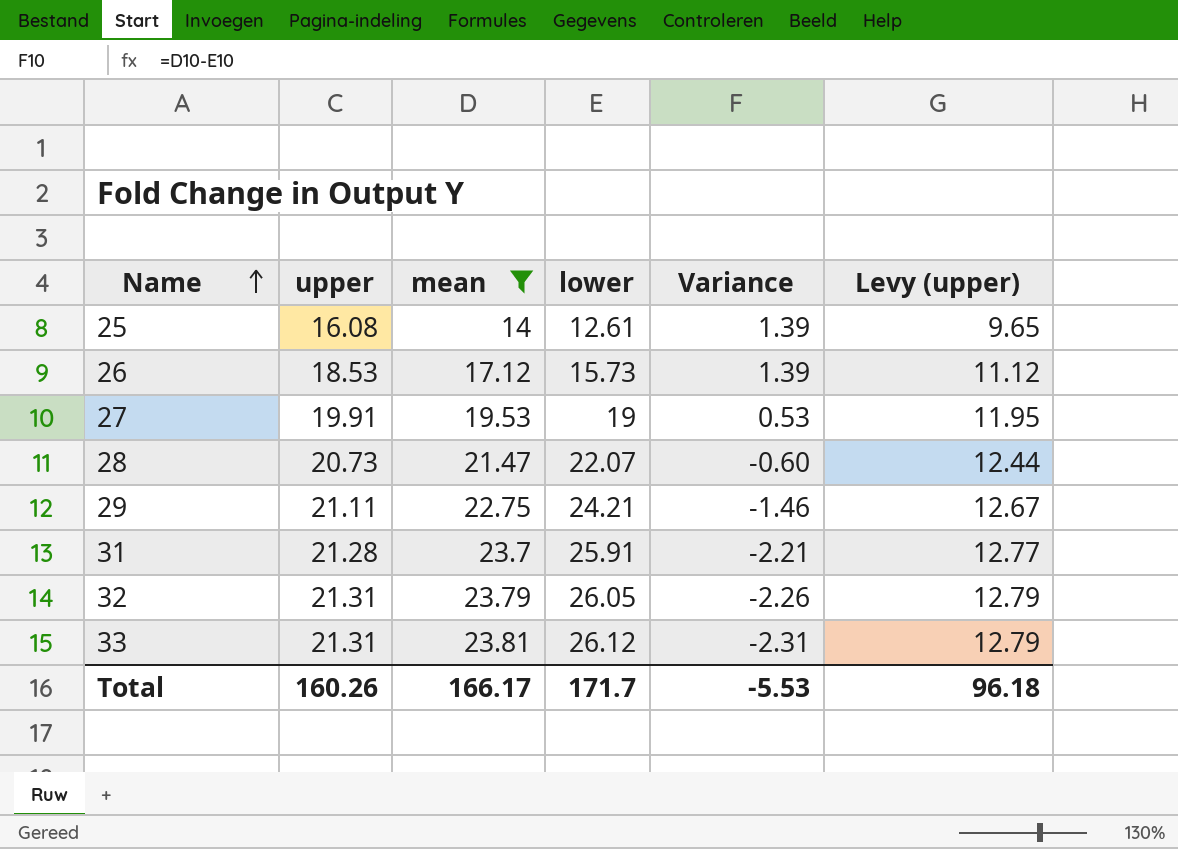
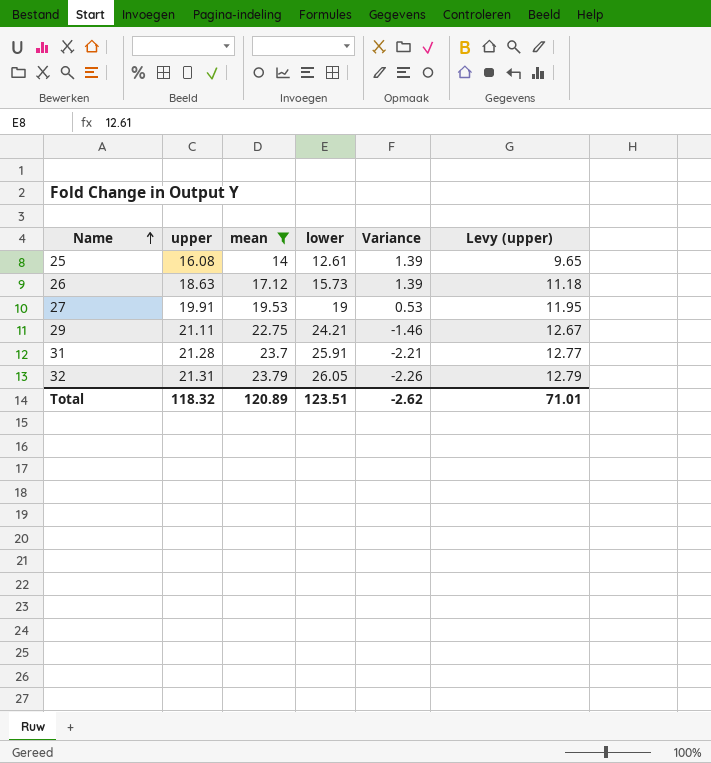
row 28: 20.73 | 21.47 | 22.07 | -0.60 | 12.44 -> none
row 33: 21.31 | 23.81 | 26.12 | -2.31 | 12.79 -> none
26 | upper: 18.53 -> 18.63
26 | Levy (upper): 11.12 -> 11.18
Total | upper: 160.26 -> 118.32
Total | mean: 166.17 -> 120.89
Total | lower: 171.7 -> 123.51
Total | Variance: -5.53 -> -2.62
Total | Levy (upper): 96.18 -> 71.01

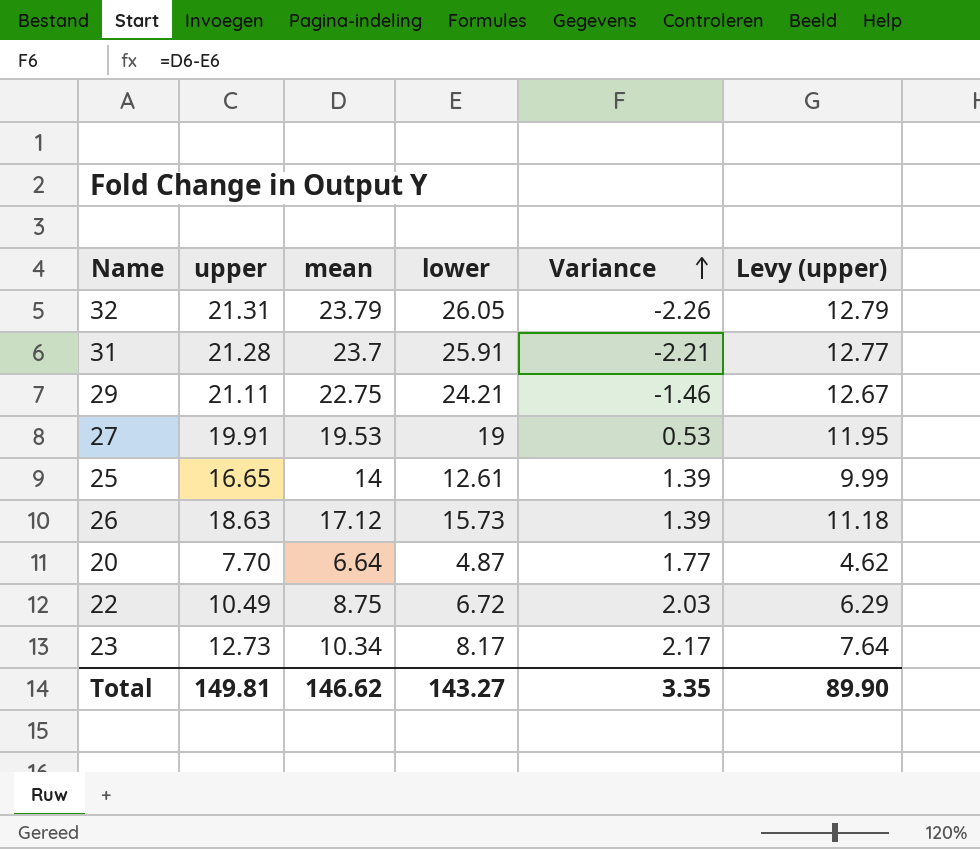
filter: mean >= 14 -> none
row order: Name ascending -> Variance ascending
25 | upper: 16.08 -> 16.65
25 | Levy (upper): 9.65 -> 9.99
Total | upper: 118.32 -> 149.81
Total | mean: 120.89 -> 146.62
Total | lower: 123.51 -> 143.27
Total | Variance: -2.62 -> 3.35
Total | Levy (upper): 71.01 -> 89.90

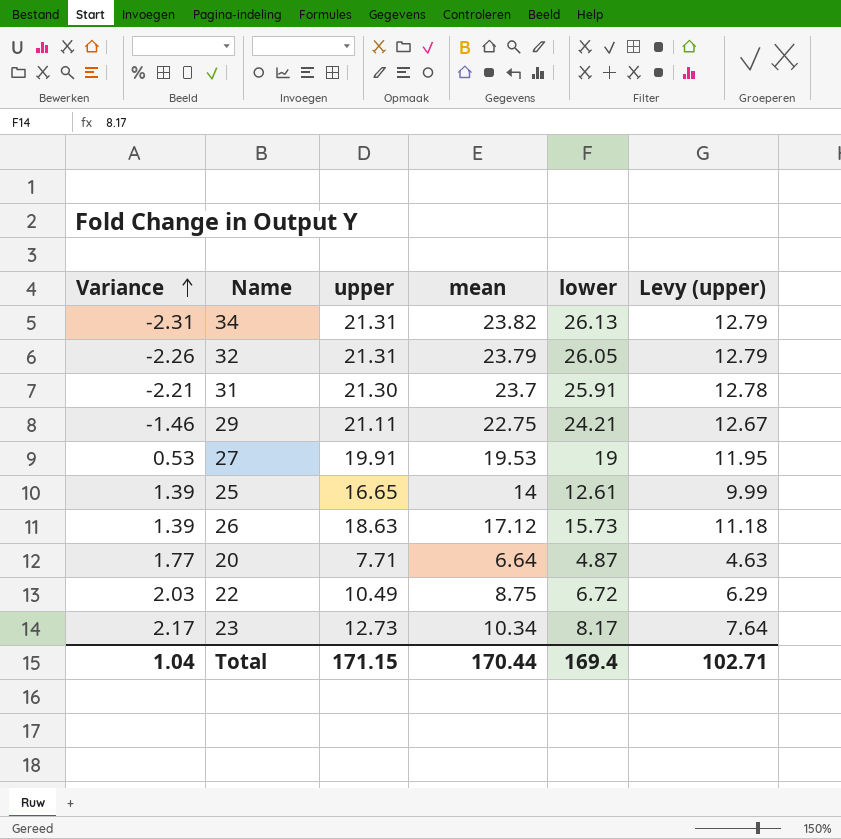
column Variance | position: 5 -> 1
row 34: none -> -2.31 | 21.31 | 23.82 | 26.13 | 12.79
31 | upper: 21.28 -> 21.30
31 | Levy (upper): 12.77 -> 12.78
20 | upper: 7.70 -> 7.71
20 | Levy (upper): 4.62 -> 4.63
Total | Variance: 3.35 -> 1.04
Total | upper: 149.81 -> 171.15
Total | mean: 146.62 -> 170.44
Total | lower: 143.27 -> 169.4
Total | Levy (upper): 89.90 -> 102.71

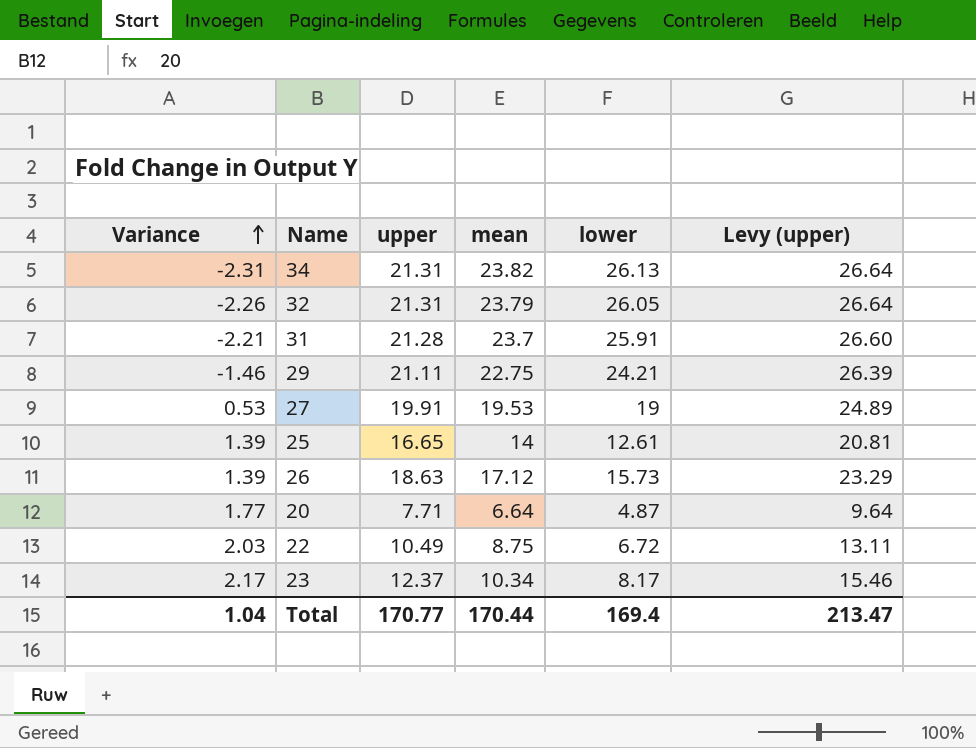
column Levy (upper) | formula: [upper] * 0.6 -> [upper] * 1.25
31 | upper: 21.30 -> 21.28
23 | upper: 12.73 -> 12.37
Total | upper: 171.15 -> 170.77
Total | Levy (upper): 102.71 -> 213.47

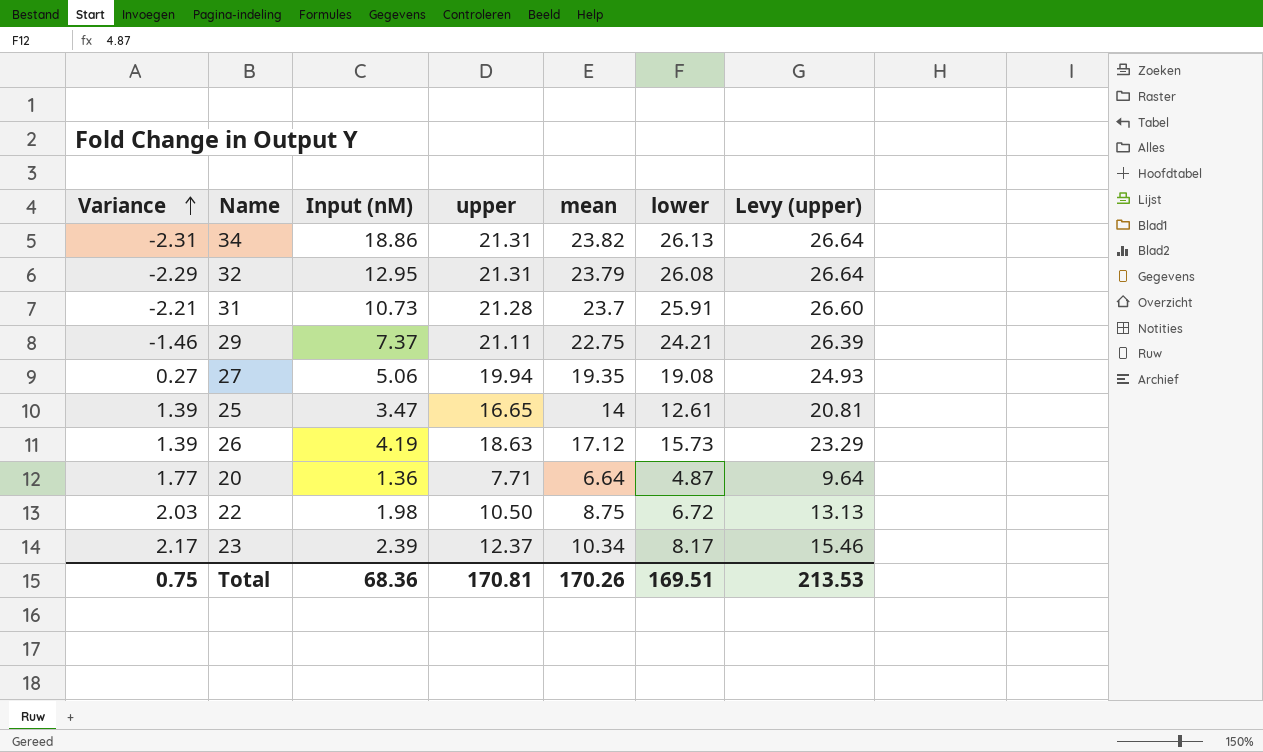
column Input (nM) | position: none -> 3
32 | Variance: -2.26 -> -2.29
32 | lower: 26.05 -> 26.08
27 | Variance: 0.53 -> 0.27
27 | upper: 19.91 -> 19.94
27 | mean: 19.53 -> 19.35
27 | lower: 19 -> 19.08
27 | Levy (upper): 24.89 -> 24.93
22 | upper: 10.49 -> 10.50
22 | Levy (upper): 13.11 -> 13.13
Total | Variance: 1.04 -> 0.75
Total | upper: 170.77 -> 170.81
Total | mean: 170.44 -> 170.26
Total | lower: 169.4 -> 169.51
Total | Levy (upper): 213.47 -> 213.53

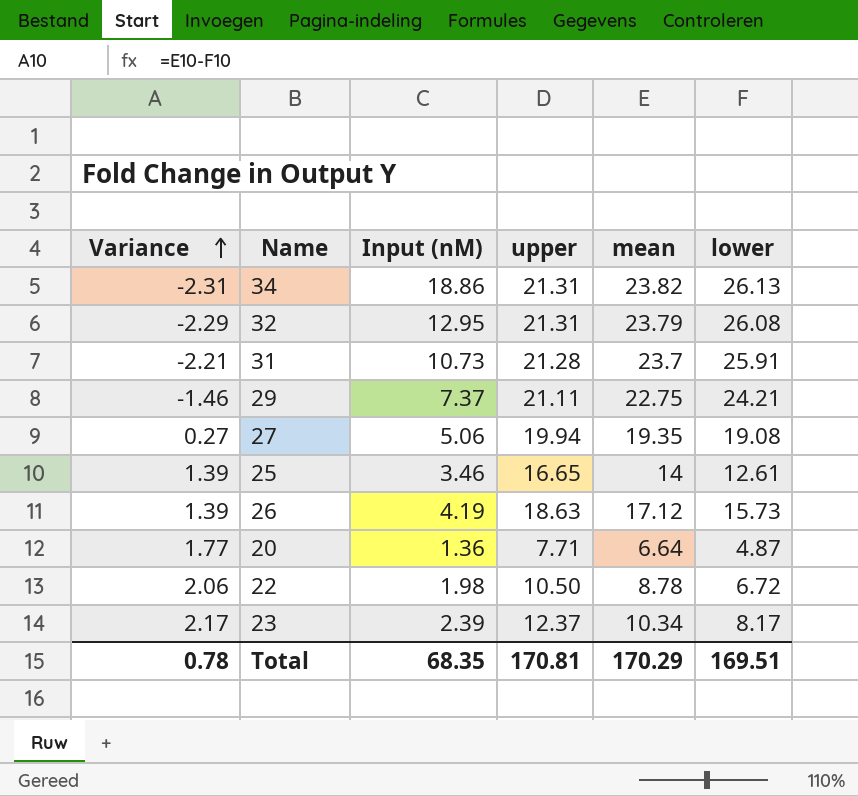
column Levy (upper) | formula: [upper] * 1.25 -> none
25 | Input (nM): 3.47 -> 3.46
22 | Variance: 2.03 -> 2.06
22 | mean: 8.75 -> 8.78
Total | Variance: 0.75 -> 0.78
Total | Input (nM): 68.36 -> 68.35
Total | mean: 170.26 -> 170.29

